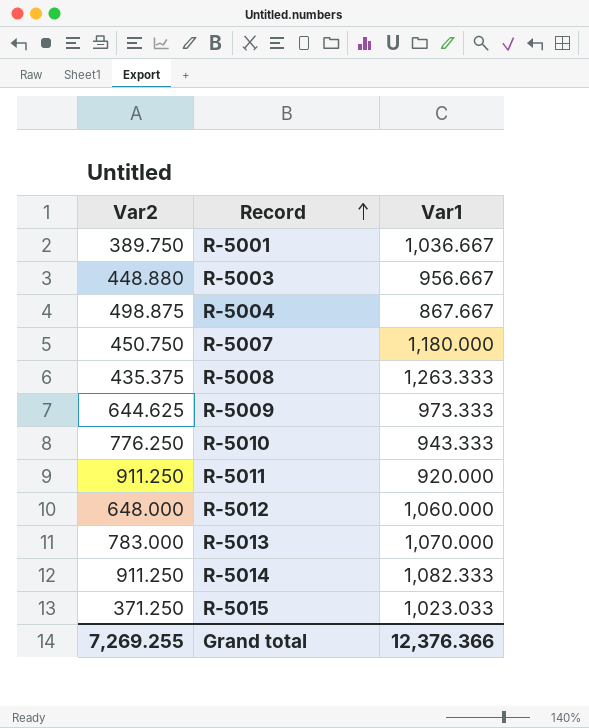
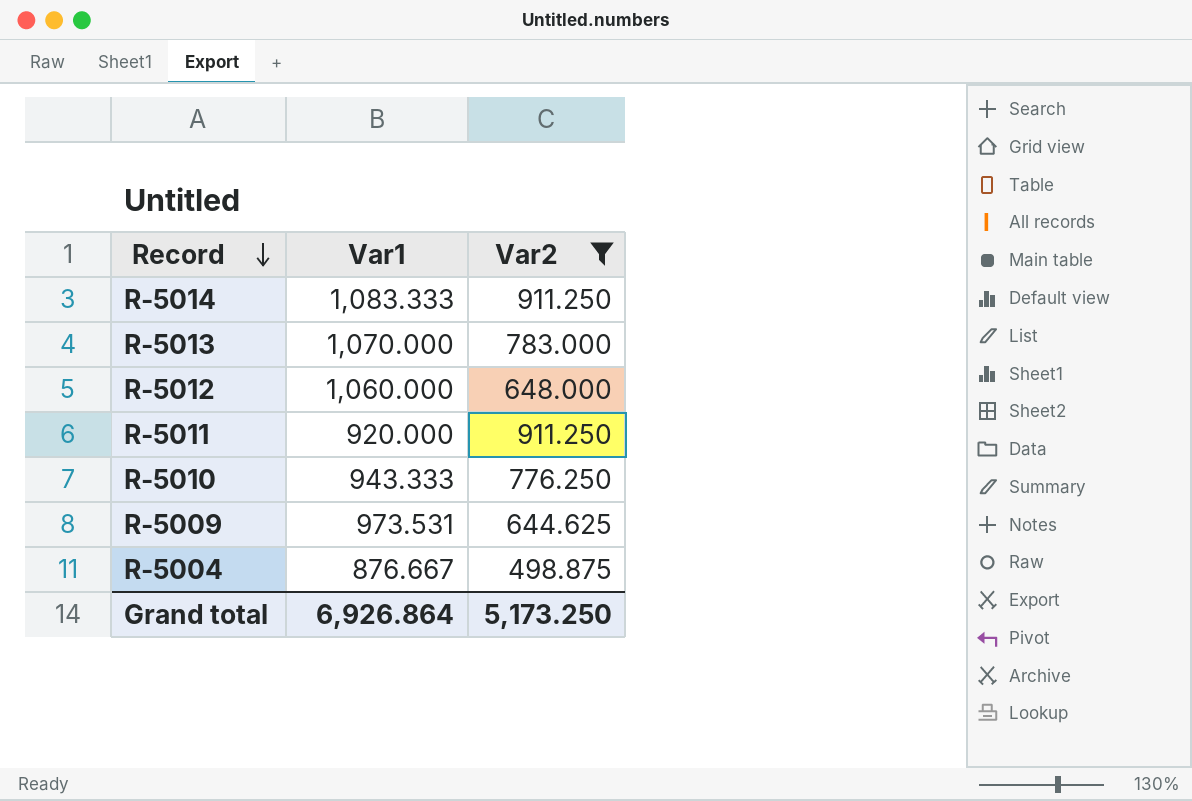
filter: none -> Var2 >= 498.875
row order: Record ascending -> Record descending
column Var2 | position: 1 -> 3
R-5014 | Var1: 1,082.333 -> 1,083.333
R-5009 | Var1: 973.333 -> 973.531
R-5004 | Var1: 867.667 -> 876.667
Grand total | Var1: 12,376.366 -> 6,926.864
Grand total | Var2: 7,269.255 -> 5,173.250

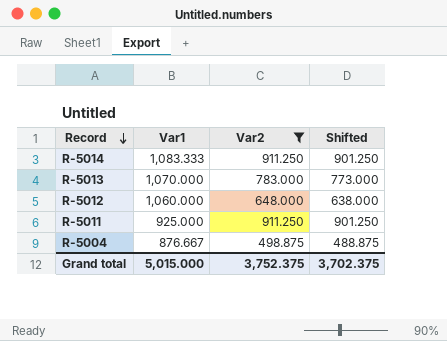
column Shifted | formula: none -> [Var2] - 10
row R-5010: 943.333 | 776.250 -> none
row R-5009: 973.531 | 644.625 -> none
R-5011 | Var1: 920.000 -> 925.000
Grand total | Var1: 6,926.864 -> 5,015.000
Grand total | Var2: 5,173.250 -> 3,752.375

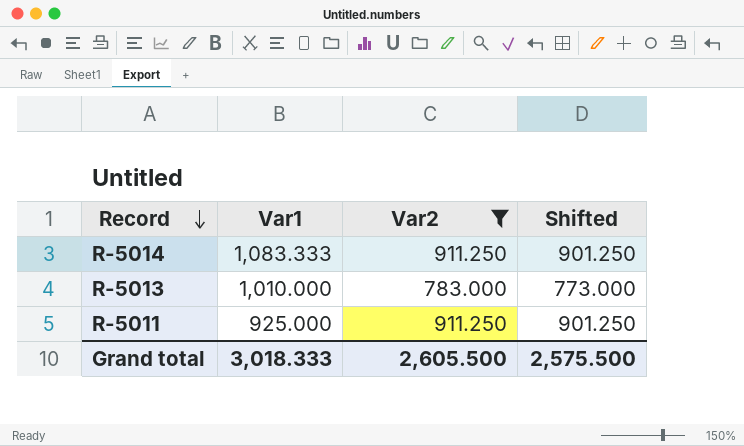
row R-5012: 1,060.000 | 648.000 | 638.000 -> none
row R-5004: 876.667 | 498.875 | 488.875 -> none
R-5013 | Var1: 1,070.000 -> 1,010.000
Grand total | Var1: 5,015.000 -> 3,018.333
Grand total | Var2: 3,752.375 -> 2,605.500
Grand total | Shifted: 3,702.375 -> 2,575.500

